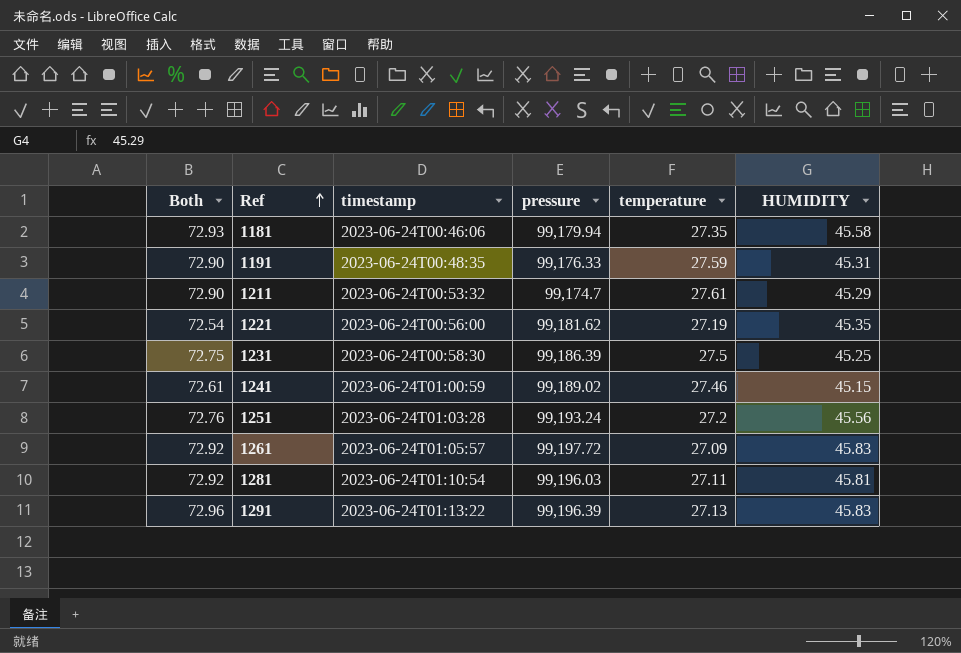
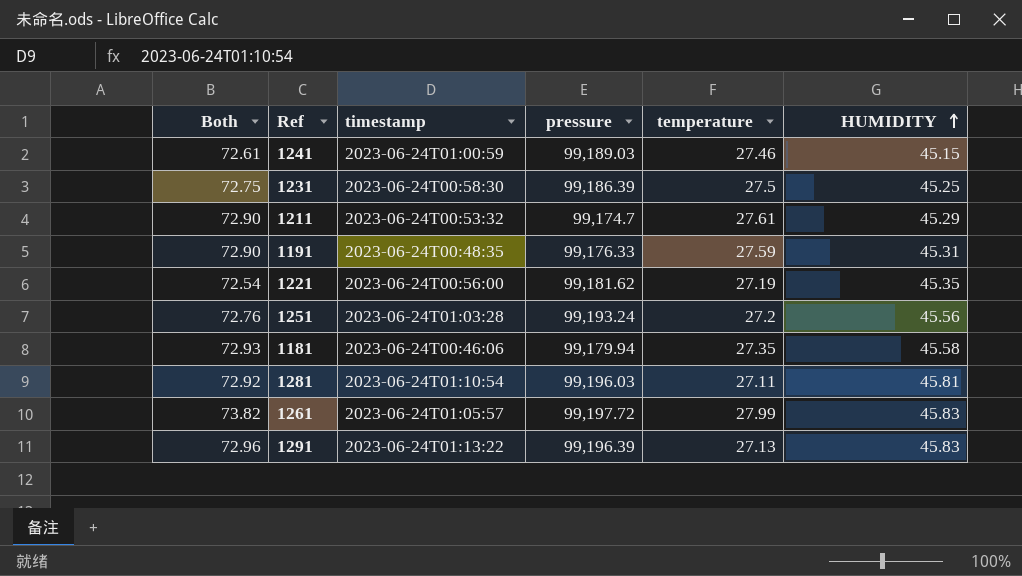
row order: Ref ascending -> HUMIDITY ascending
1241 | pressure: 99,189.02 -> 99,189.03
1261 | Both: 72.92 -> 73.82
1261 | temperature: 27.09 -> 27.99

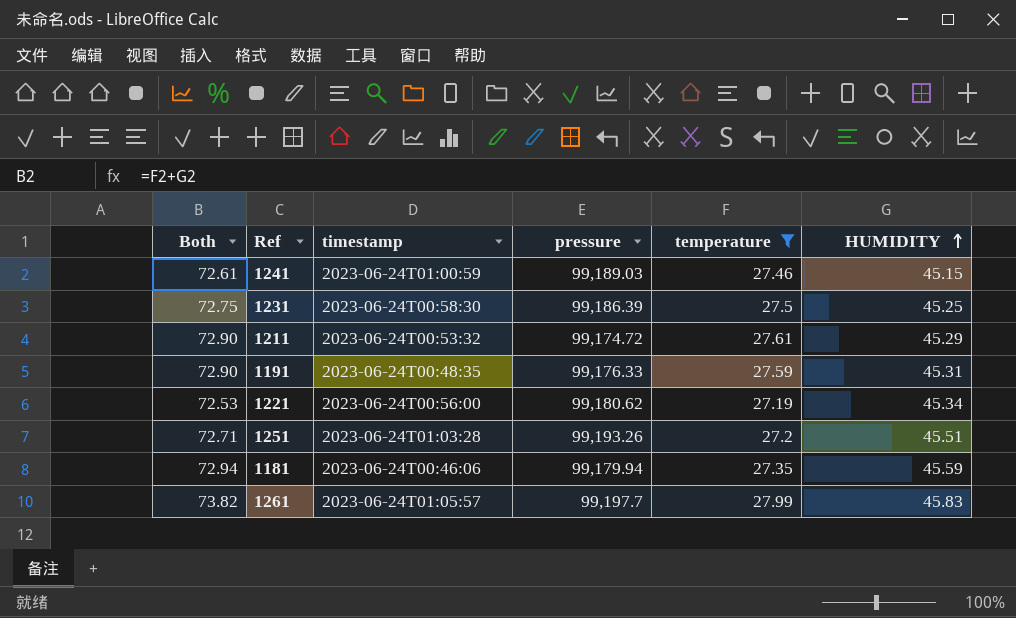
filter: none -> temperature >= 27.19
1211 | pressure: 99,174.7 -> 99,174.72
1221 | Both: 72.54 -> 72.53
1221 | pressure: 99,181.62 -> 99,180.62
1221 | HUMIDITY: 45.35 -> 45.34
1251 | Both: 72.76 -> 72.71
1251 | pressure: 99,193.24 -> 99,193.26
1251 | HUMIDITY: 45.56 -> 45.51
1181 | Both: 72.93 -> 72.94
1181 | HUMIDITY: 45.58 -> 45.59
1261 | pressure: 99,197.72 -> 99,197.7

